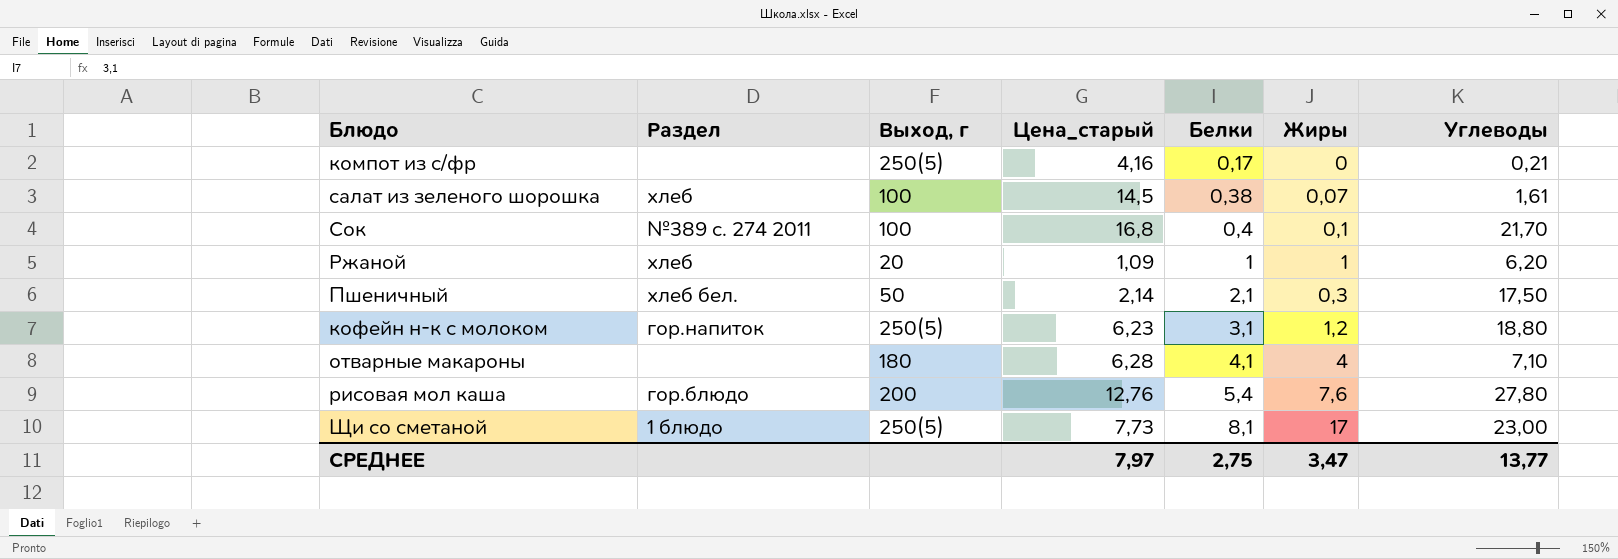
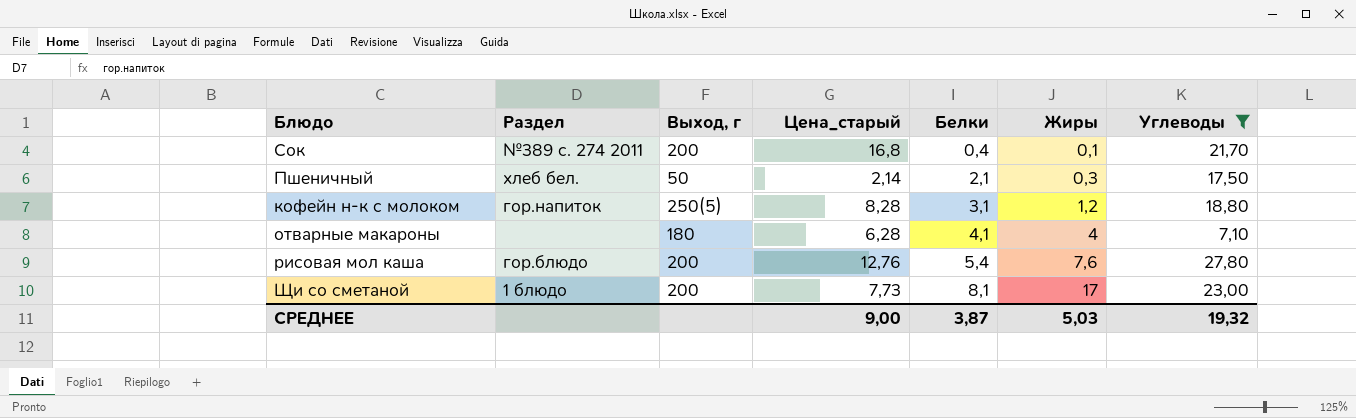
filter: none -> Углеводы >= 7,10
Сок | Выход, г: 100 -> 200
кофейн н-к с молоком | Цена_старый: 6,23 -> 8,28
Щи со сметаной | Выход, г: 250(5) -> 200
СРЕДНЕЕ | Цена_старый: 7,97 -> 9,00
СРЕДНЕЕ | Белки: 2,75 -> 3,87
СРЕДНЕЕ | Жиры: 3,47 -> 5,03
СРЕДНЕЕ | Углеводы: 13,77 -> 19,32

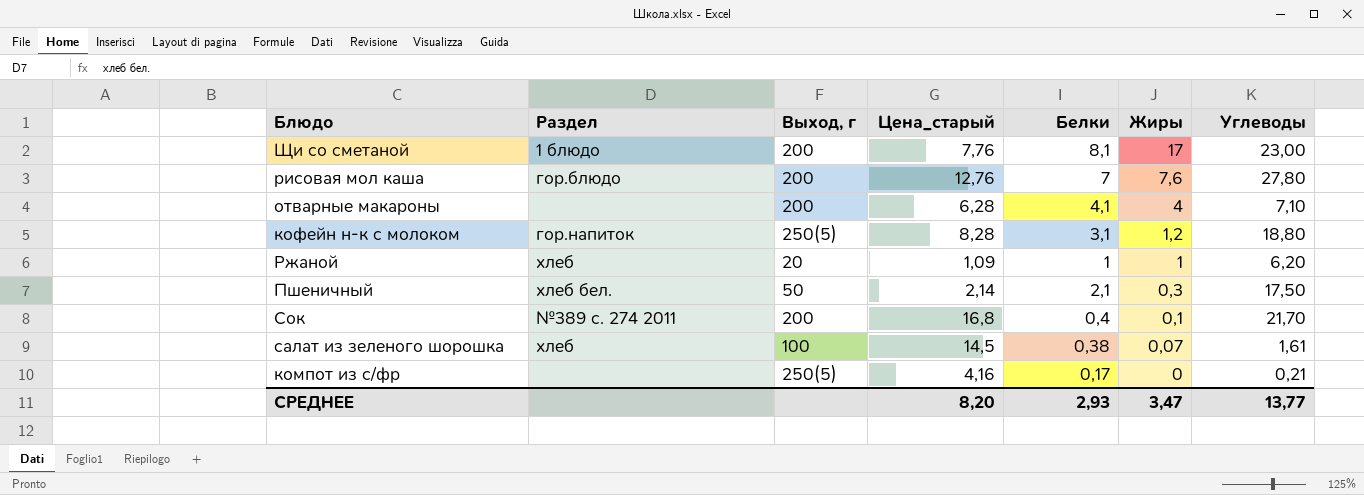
filter: Углеводы >= 7,10 -> none
row order: Белки ascending -> Жиры descending
Щи со сметаной | Цена_старый: 7,73 -> 7,76
рисовая мол каша | Белки: 5,4 -> 7
отварные макароны | Выход, г: 180 -> 200
СРЕДНЕЕ | Цена_старый: 9,00 -> 8,20
СРЕДНЕЕ | Белки: 3,87 -> 2,93
СРЕДНЕЕ | Жиры: 5,03 -> 3,47
СРЕДНЕЕ | Углеводы: 19,32 -> 13,77

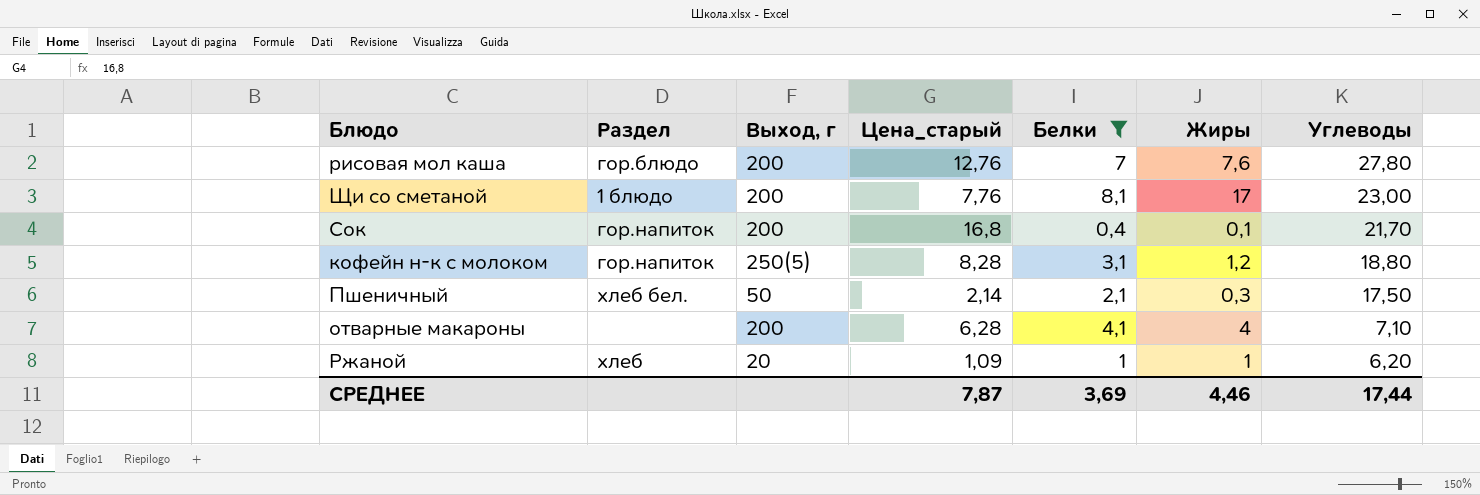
filter: none -> Белки >= 0,4
row order: Жиры descending -> Углеводы descending
Сок | Раздел: №389 с. 274 2011 -> гор.напиток
СРЕДНЕЕ | Цена_старый: 8,20 -> 7,87
СРЕДНЕЕ | Белки: 2,93 -> 3,69
СРЕДНЕЕ | Жиры: 3,47 -> 4,46
СРЕДНЕЕ | Углеводы: 13,77 -> 17,44

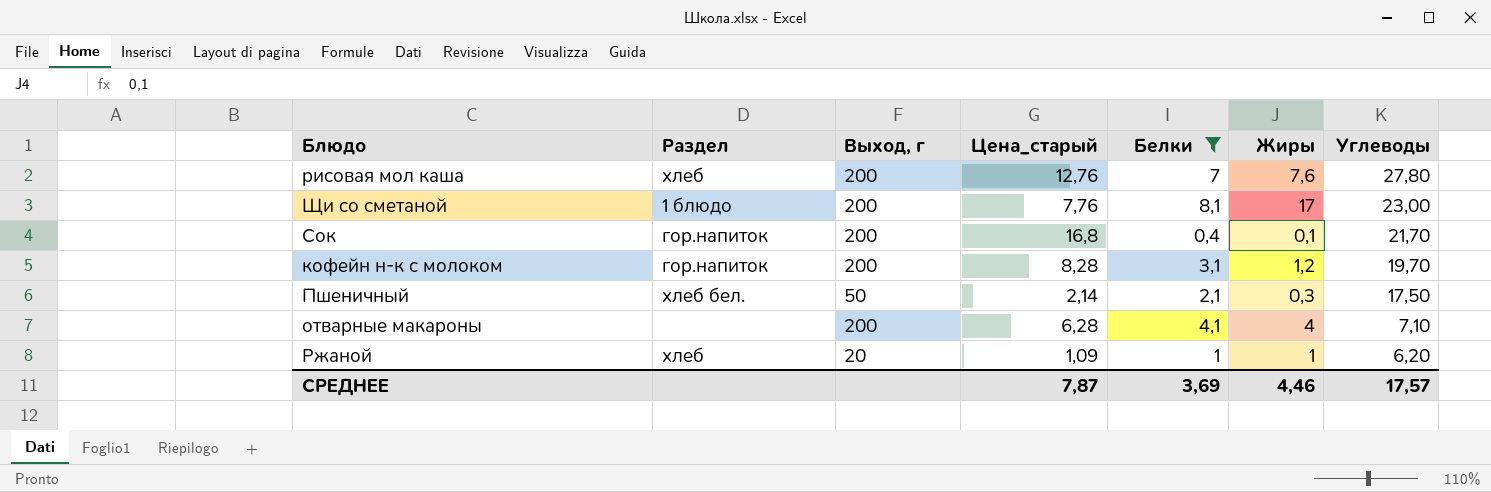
рисовая мол каша | Раздел: гор.блюдо -> хлеб
кофейн н-к с молоком | Выход, г: 250(5) -> 200
кофейн н-к с молоком | Углеводы: 18,80 -> 19,70
СРЕДНЕЕ | Углеводы: 17,44 -> 17,57

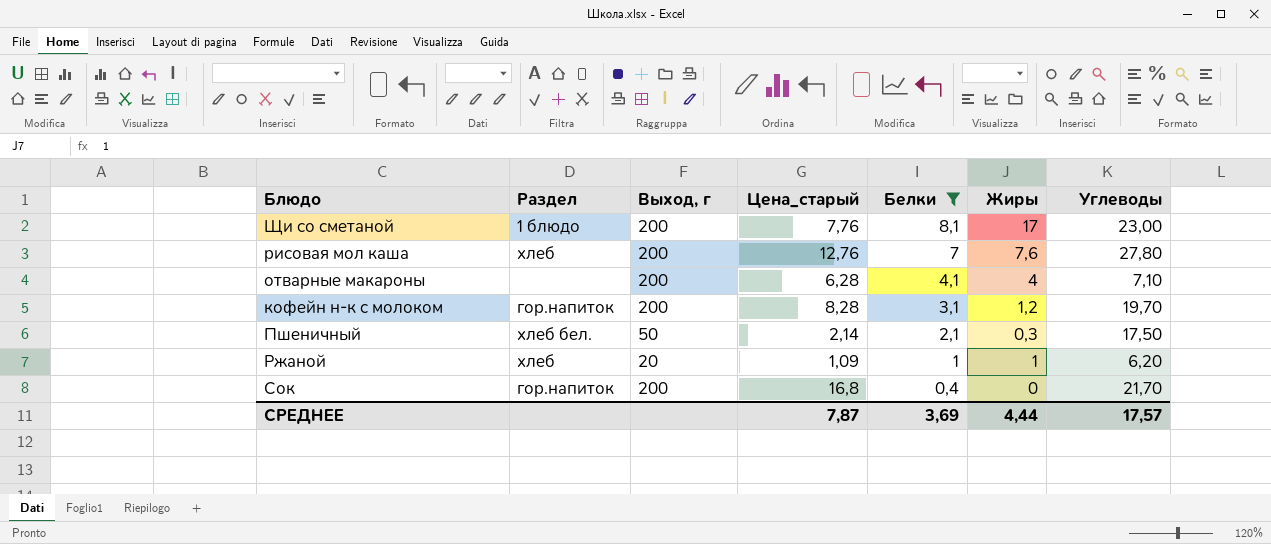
row order: Углеводы descending -> Белки descending
Сок | Жиры: 0,1 -> 0
СРЕДНЕЕ | Жиры: 4,46 -> 4,44

